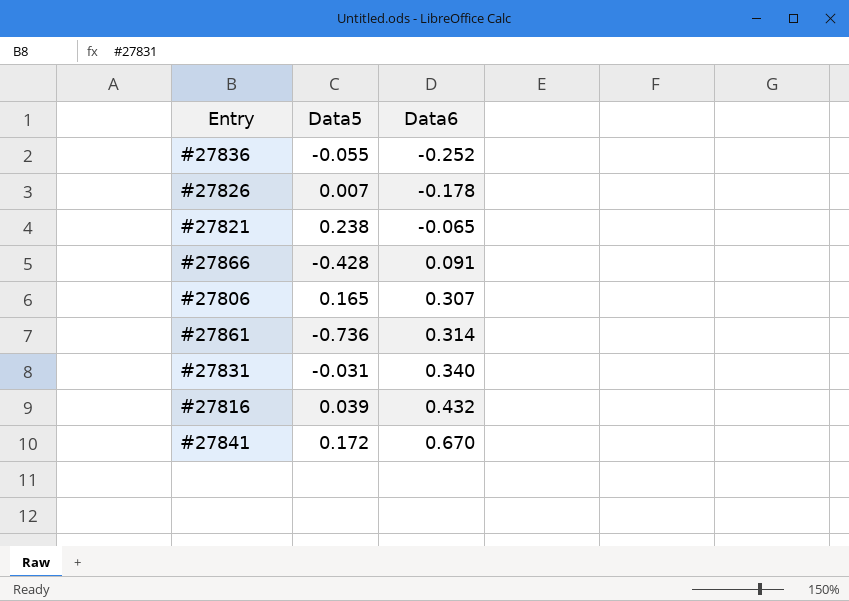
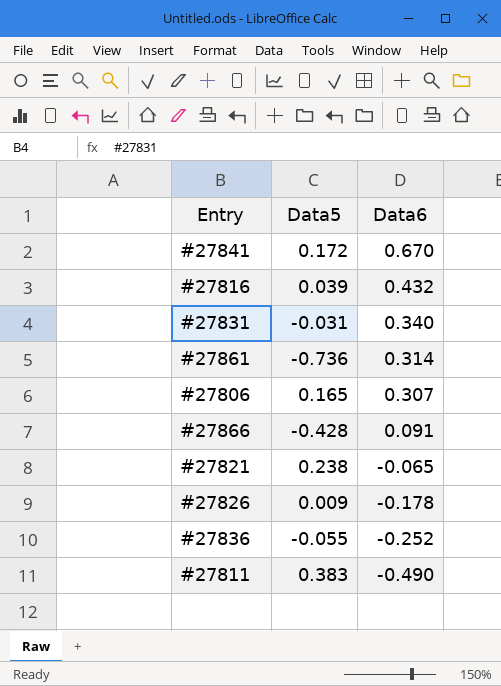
row order: Data6 ascending -> Data6 descending
#27826 | Data5: 0.007 -> 0.009
row #27811: none -> 0.383 | -0.490

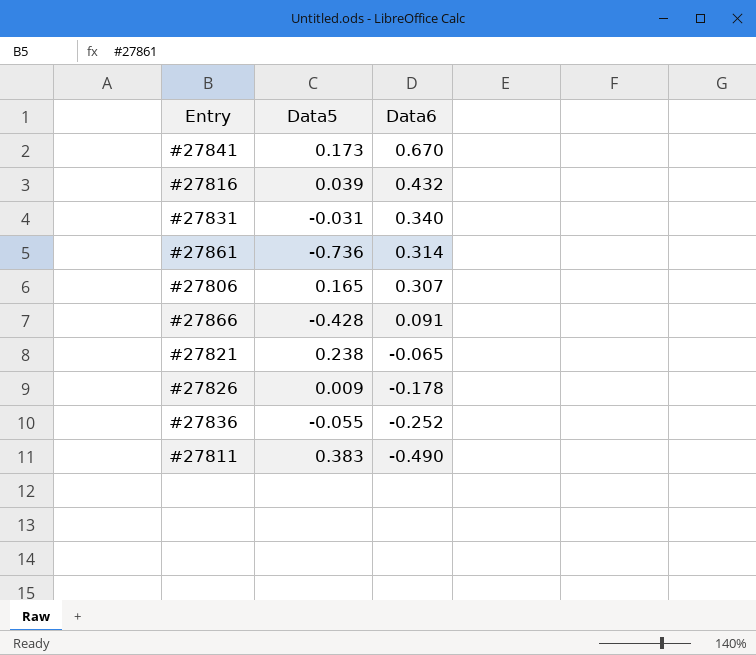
#27841 | Data5: 0.172 -> 0.173

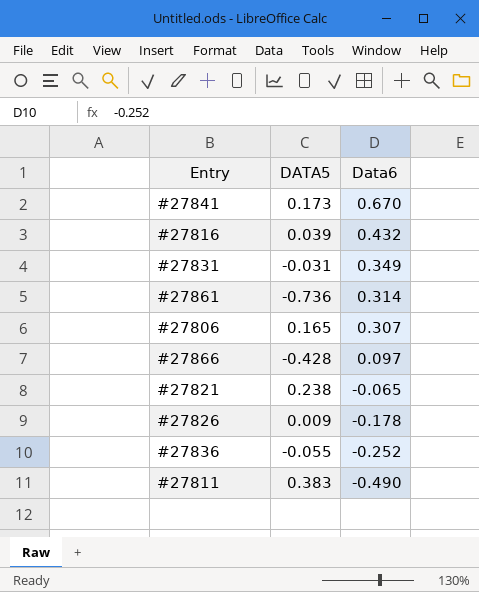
column name: Data5 -> DATA5
#27831 | Data6: 0.340 -> 0.349
#27866 | Data6: 0.091 -> 0.097

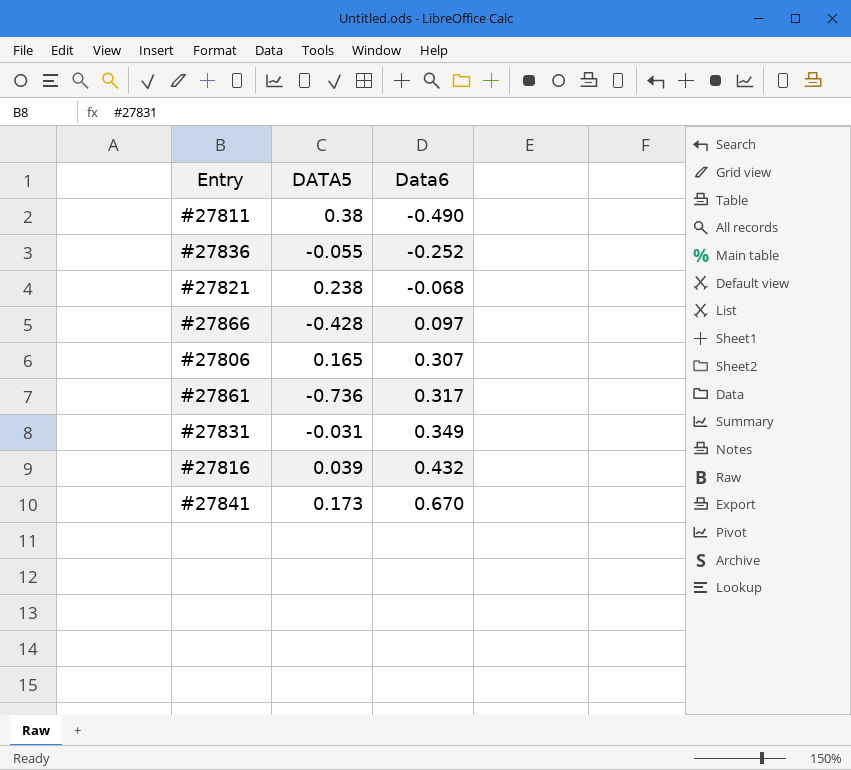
row order: Data6 descending -> Data6 ascending
row #27826: 0.009 | -0.178 -> none
#27811 | DATA5: 0.383 -> 0.38
#27821 | Data6: -0.065 -> -0.068
#27861 | Data6: 0.314 -> 0.317

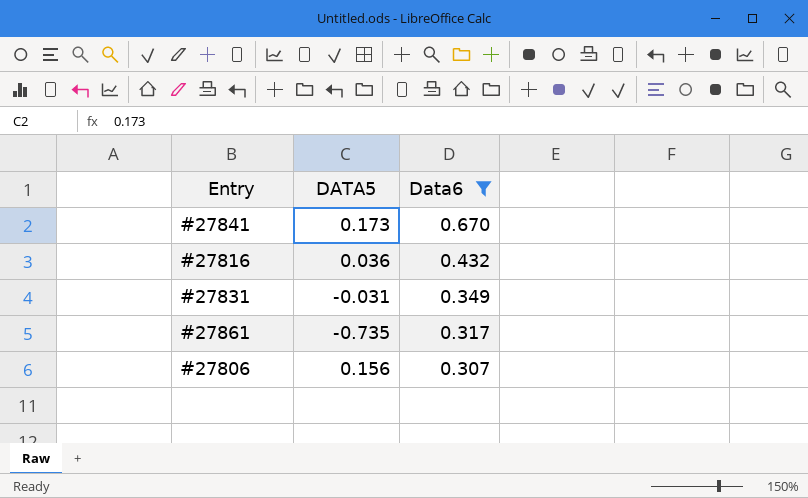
filter: none -> Data6 >= 0.307
row order: Data6 ascending -> Data6 descending
#27816 | DATA5: 0.039 -> 0.036
#27861 | DATA5: -0.736 -> -0.735
#27806 | DATA5: 0.165 -> 0.156

